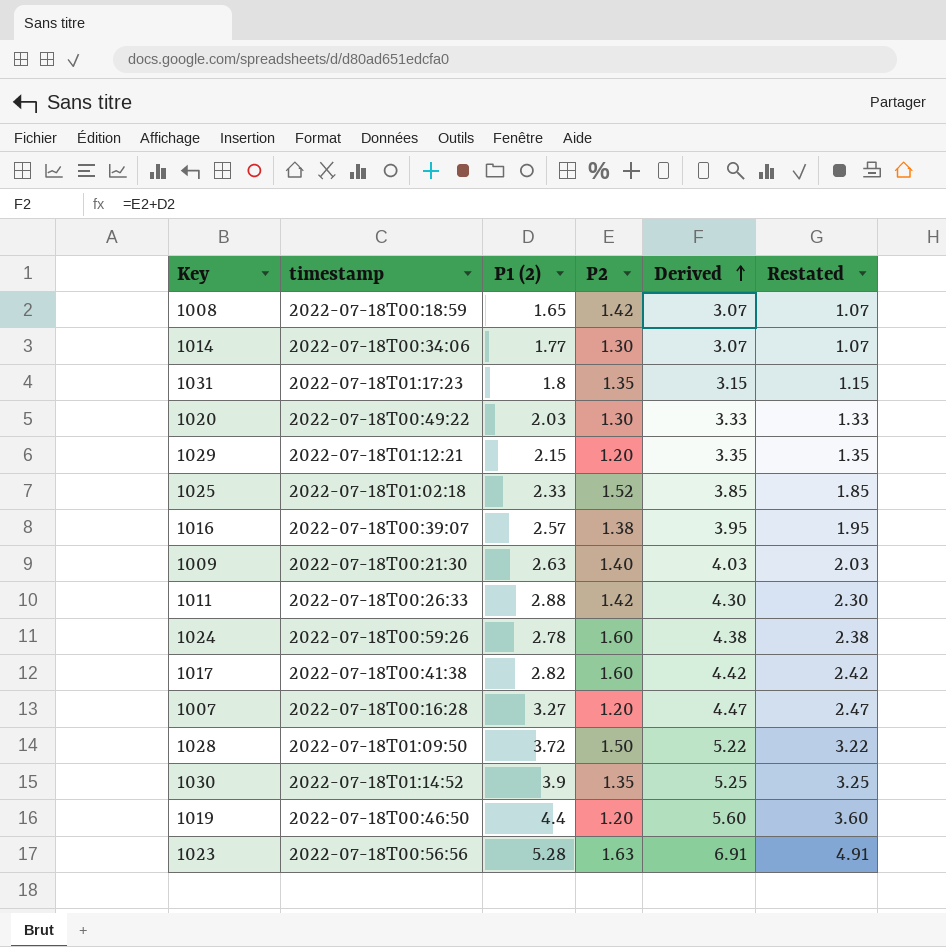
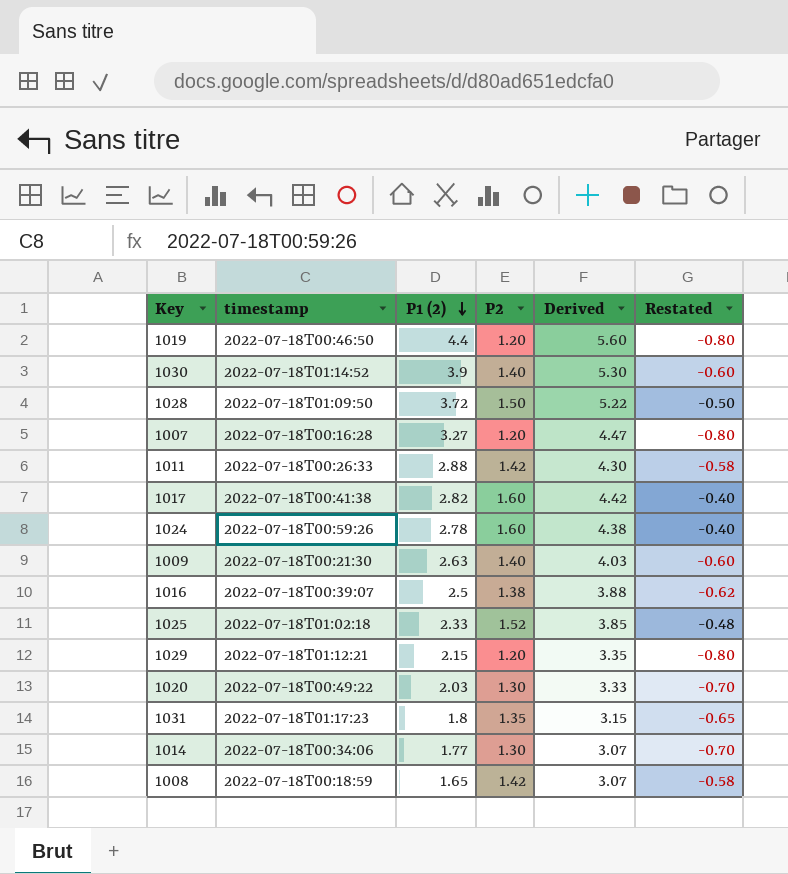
row order: Derived ascending -> P1 (2) descending
column Restated | formula: [Derived] - 2 -> [P2] - 2
row 1023: 2022-07-18T00:56:56 | 5.28 | 1.63 | 6.91 | 4.91 -> none
1030 | P2: 1.35 -> 1.40
1030 | Derived: 5.25 -> 5.30
1016 | P1 (2): 2.57 -> 2.5
1016 | Derived: 3.95 -> 3.88

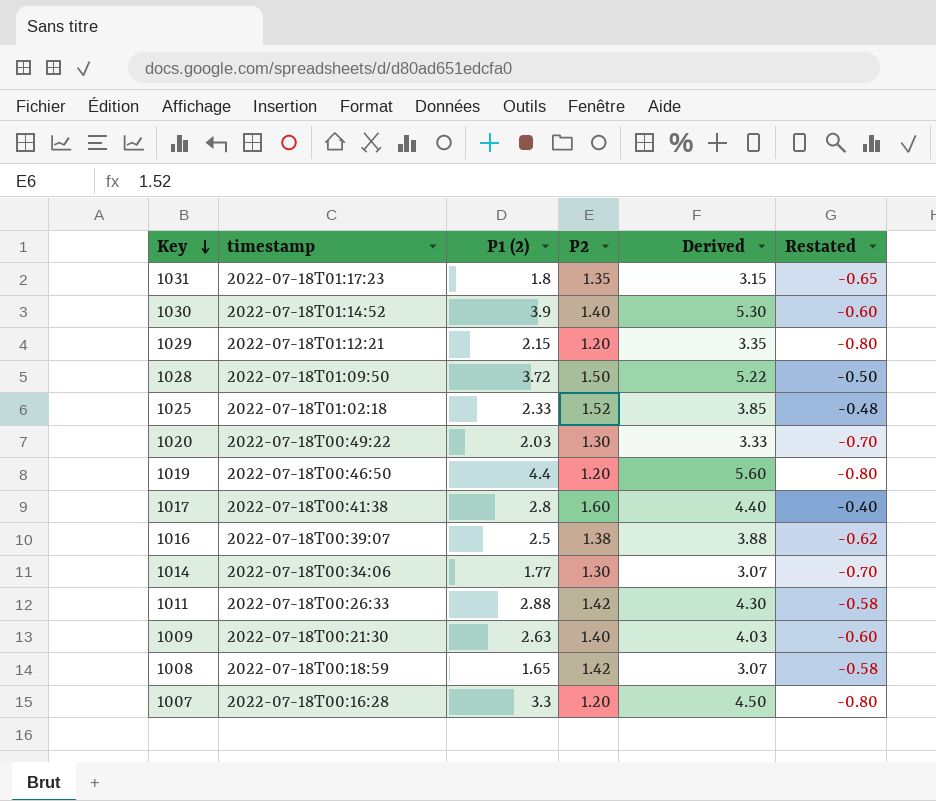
row order: P1 (2) descending -> Key descending
row 1024: 2022-07-18T00:59:26 | 2.78 | 1.60 | 4.38 | -0.40 -> none
1017 | P1 (2): 2.82 -> 2.8
1017 | Derived: 4.42 -> 4.40
1007 | P1 (2): 3.27 -> 3.3
1007 | Derived: 4.47 -> 4.50

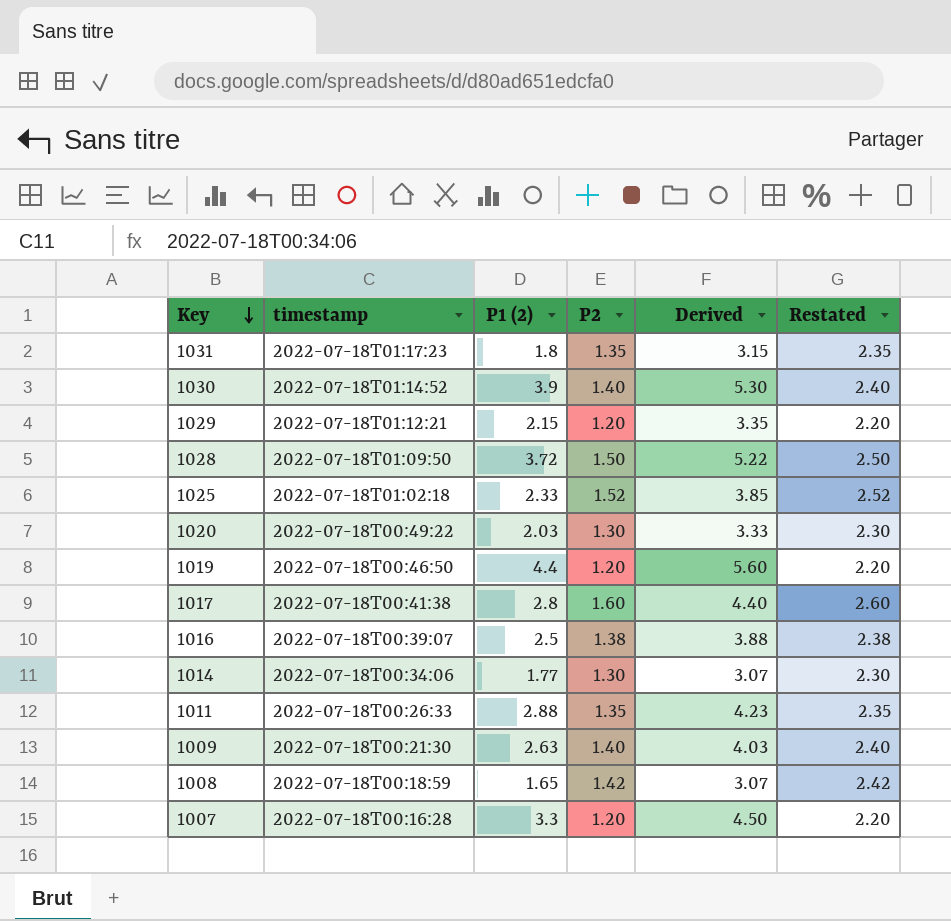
column Restated | formula: [P2] - 2 -> [P2] + 1
1011 | P2: 1.42 -> 1.35
1011 | Derived: 4.30 -> 4.23

